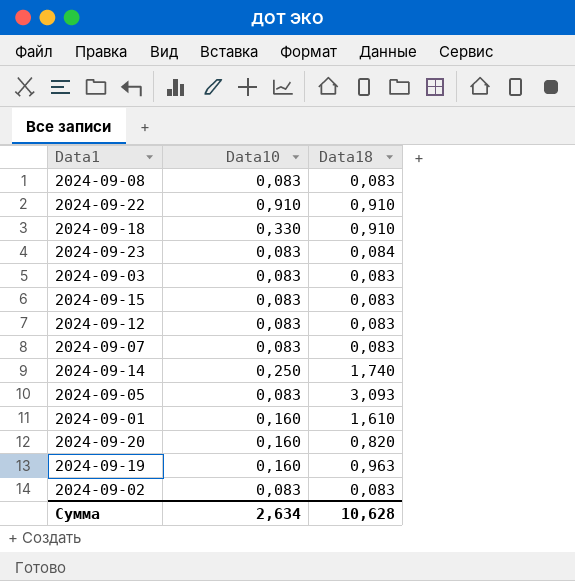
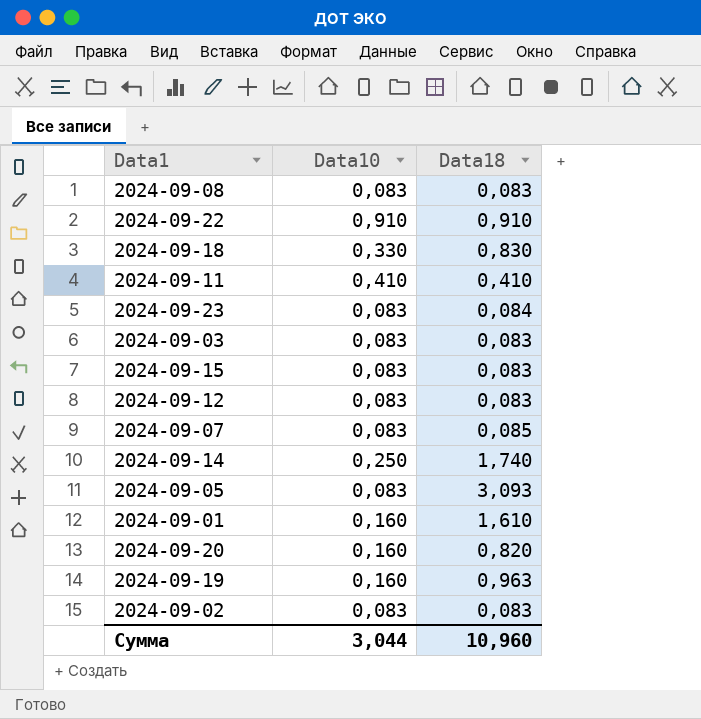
2024-09-18 | Data18: 0,910 -> 0,830
row 2024-09-11: none -> 0,410 | 0,410
2024-09-07 | Data18: 0,083 -> 0,085
Сумма | Data10: 2,634 -> 3,044
Сумма | Data18: 10,628 -> 10,960

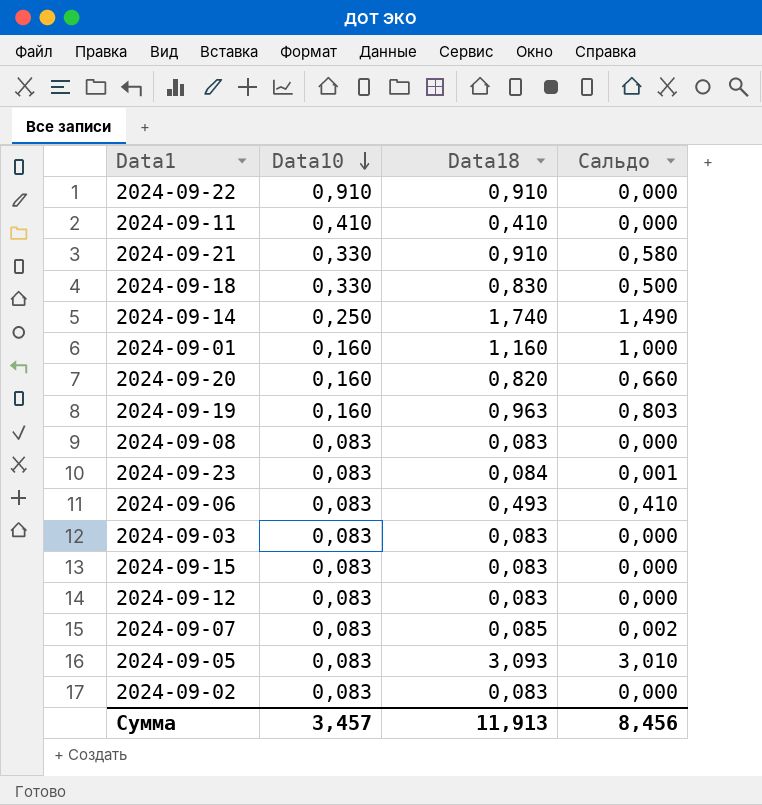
row order: none -> Data10 descending
column Сальдо | formula: none -> [Data18] - [Data10]
row 2024-09-21: none -> 0,330 | 0,910 | 0,580
2024-09-01 | Data18: 1,610 -> 1,160
row 2024-09-06: none -> 0,083 | 0,493 | 0,410
Сумма | Data10: 3,044 -> 3,457
Сумма | Data18: 10,960 -> 11,913

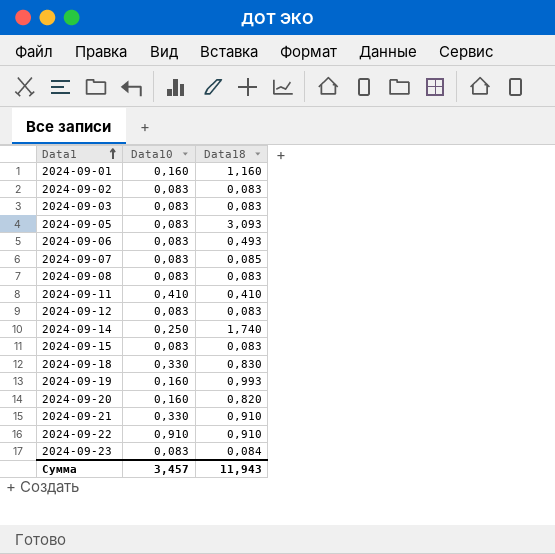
row order: Data10 descending -> Data1 ascending
column Сальдо | formula: [Data18] - [Data10] -> none
2024-09-19 | Data18: 0,963 -> 0,993
Сумма | Data18: 11,913 -> 11,943

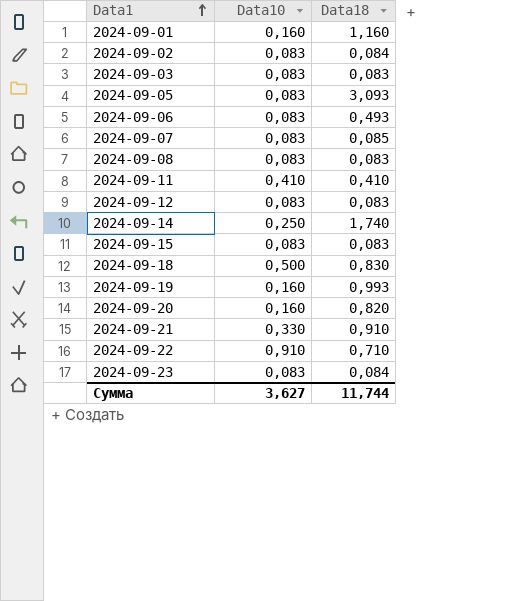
2024-09-02 | Data18: 0,083 -> 0,084
2024-09-18 | Data10: 0,330 -> 0,500
2024-09-22 | Data18: 0,910 -> 0,710
Сумма | Data10: 3,457 -> 3,627
Сумма | Data18: 11,943 -> 11,744

